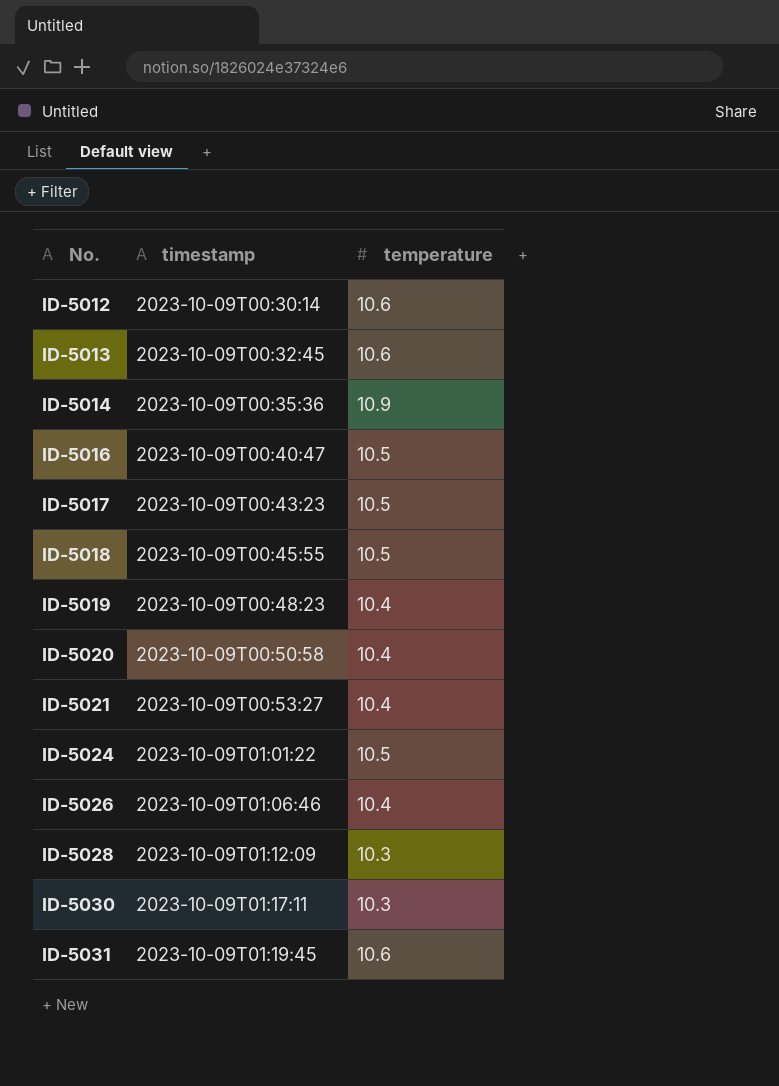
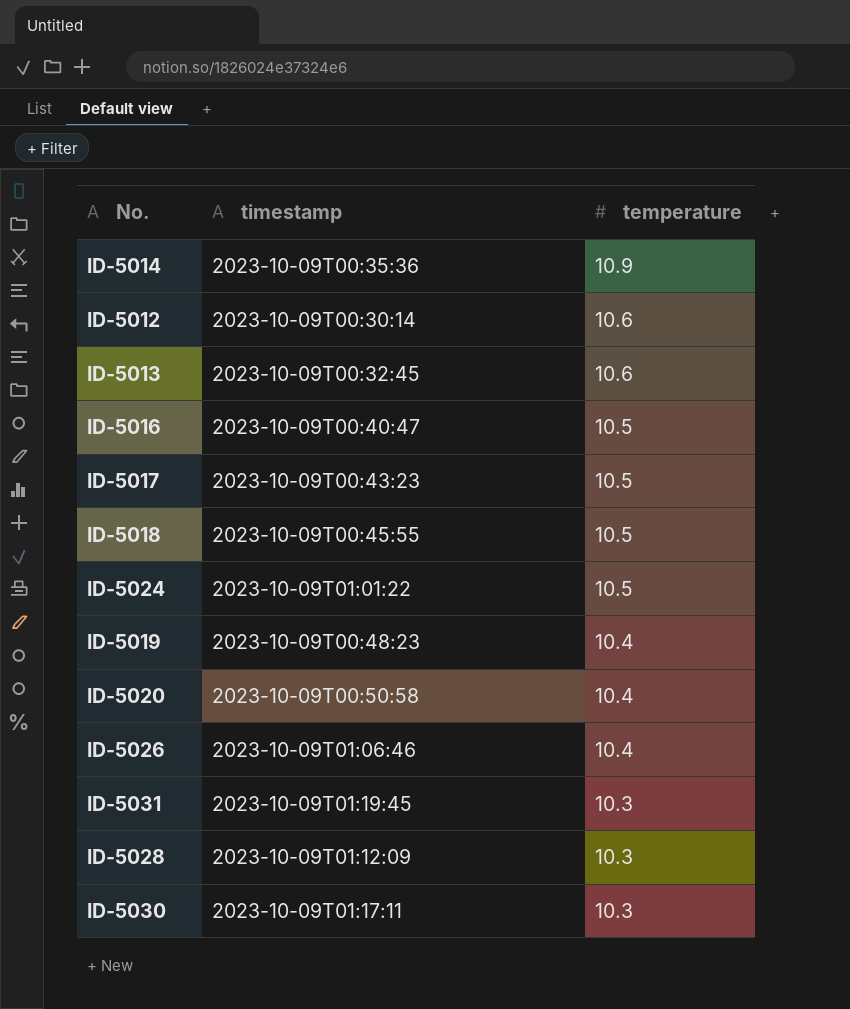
row order: No. ascending -> temperature descending
row ID-5021: 2023-10-09T00:53:27 | 10.4 -> none
ID-5031 | temperature: 10.6 -> 10.3

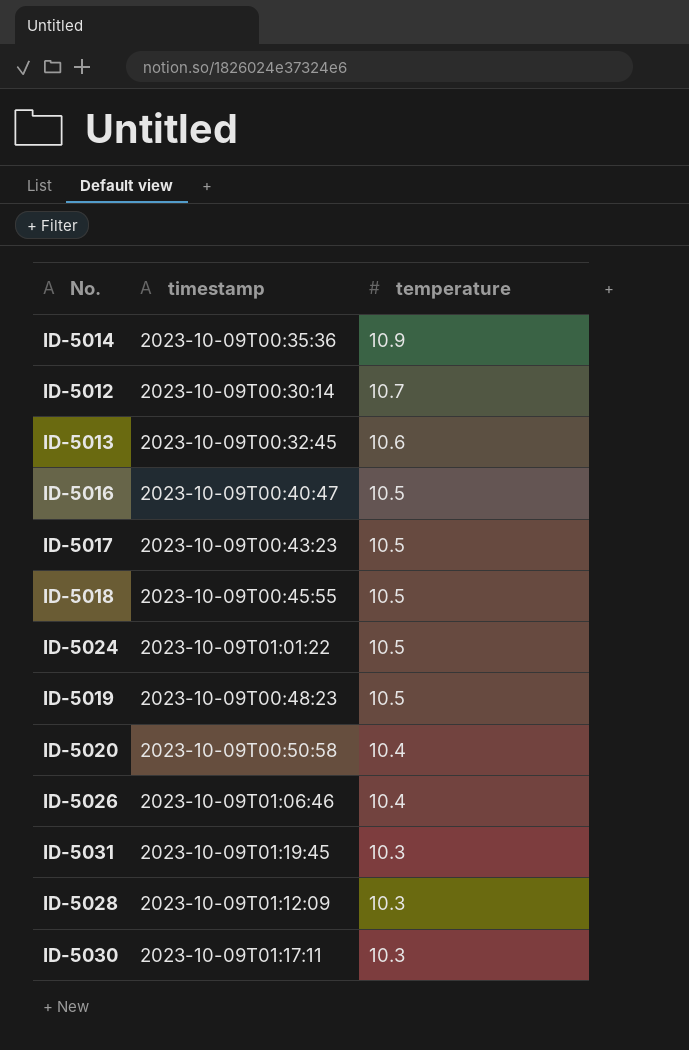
ID-5012 | temperature: 10.6 -> 10.7
ID-5019 | temperature: 10.4 -> 10.5

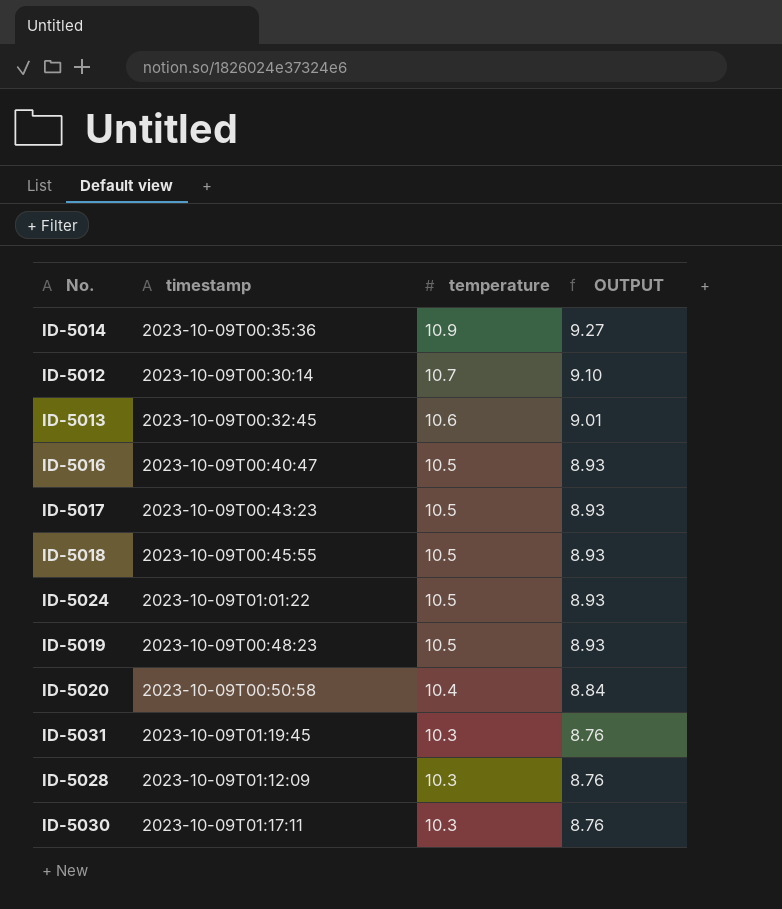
column OUTPUT | formula: none -> [temperature] * 0.85
row ID-5026: 2023-10-09T01:06:46 | 10.4 -> none

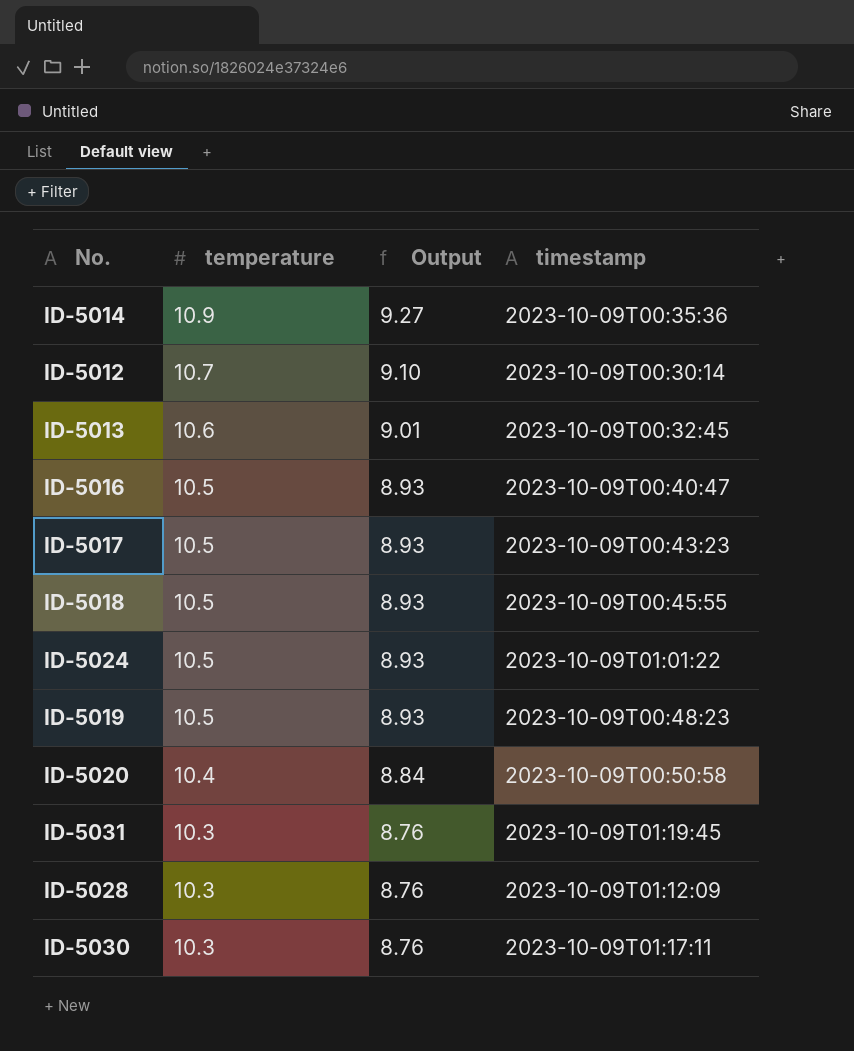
column name: OUTPUT -> Output
column timestamp | position: 2 -> 4

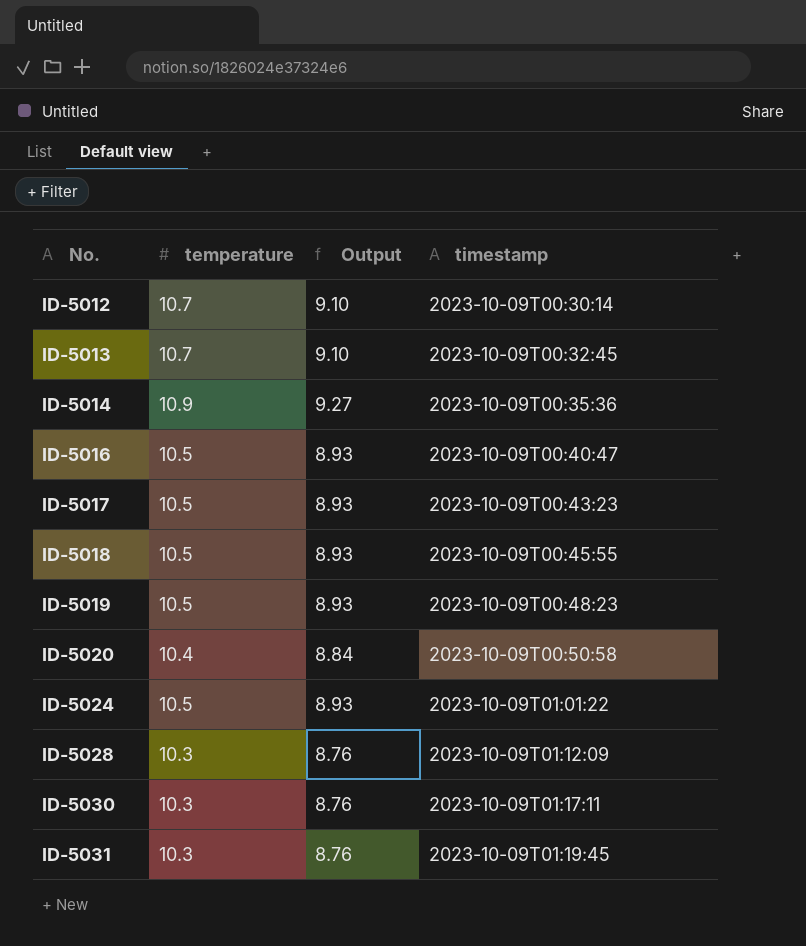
row order: temperature descending -> No. ascending
ID-5013 | temperature: 10.6 -> 10.7
ID-5013 | Output: 9.01 -> 9.10

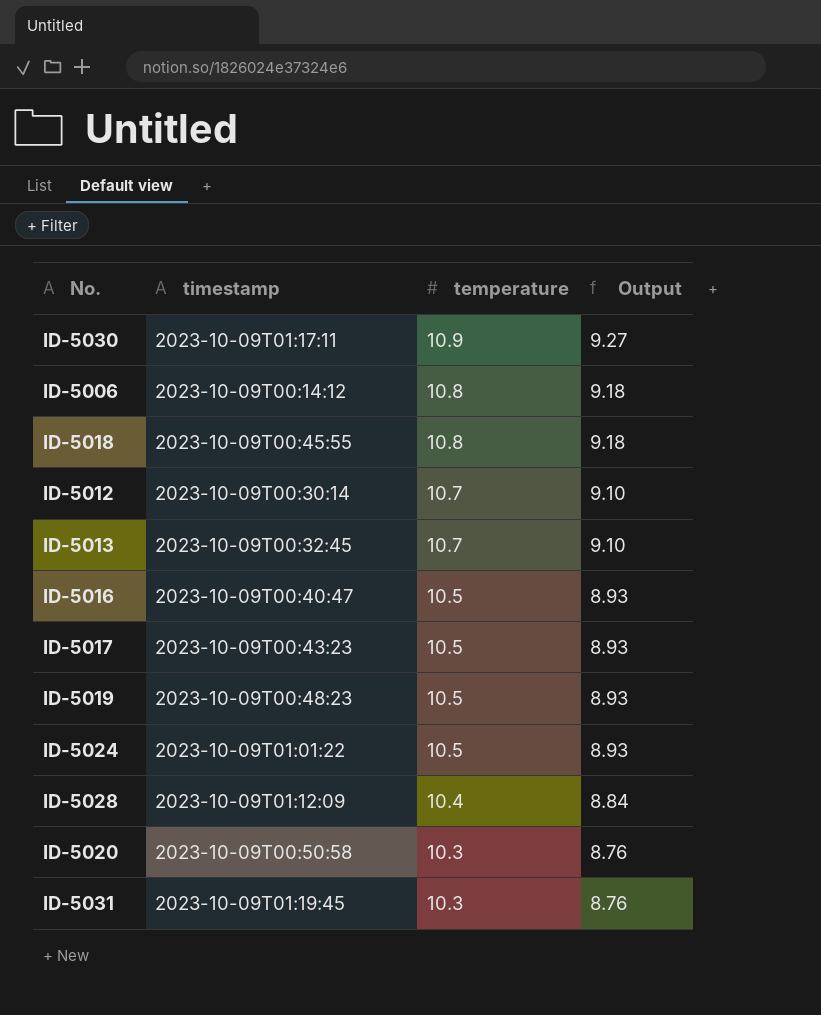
row order: No. ascending -> temperature descending
column timestamp | position: 4 -> 2
row ID-5014: 10.9 | 9.27 | 2023-10-09T00:35:36 -> none
ID-5030 | temperature: 10.3 -> 10.9
ID-5030 | Output: 8.76 -> 9.27
row ID-5006: none -> 2023-10-09T00:14:12 | 10.8 | 9.18
ID-5018 | temperature: 10.5 -> 10.8
ID-5018 | Output: 8.93 -> 9.18
ID-5028 | temperature: 10.3 -> 10.4
ID-5028 | Output: 8.76 -> 8.84
ID-5020 | temperature: 10.4 -> 10.3
ID-5020 | Output: 8.84 -> 8.76

